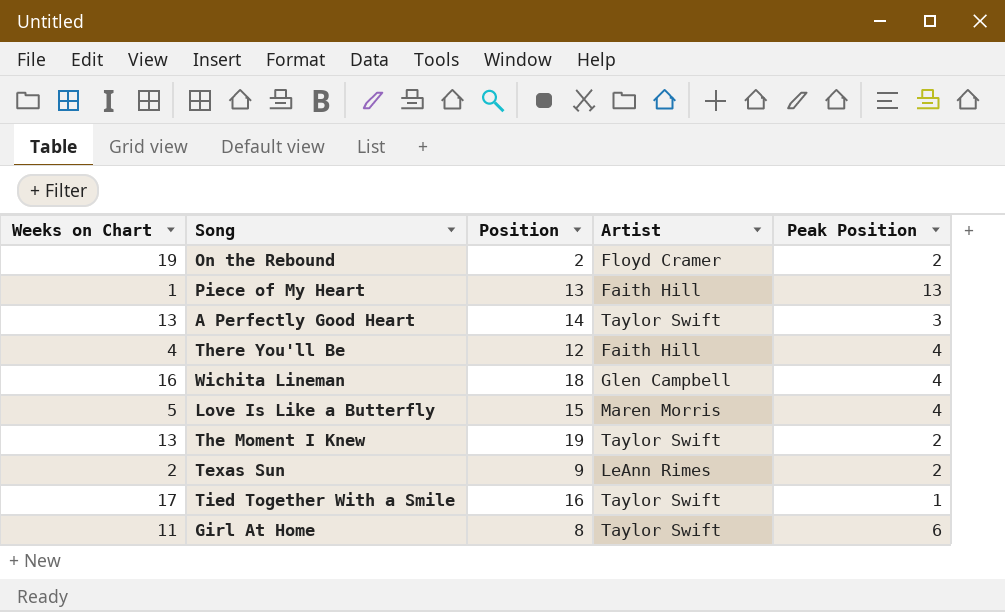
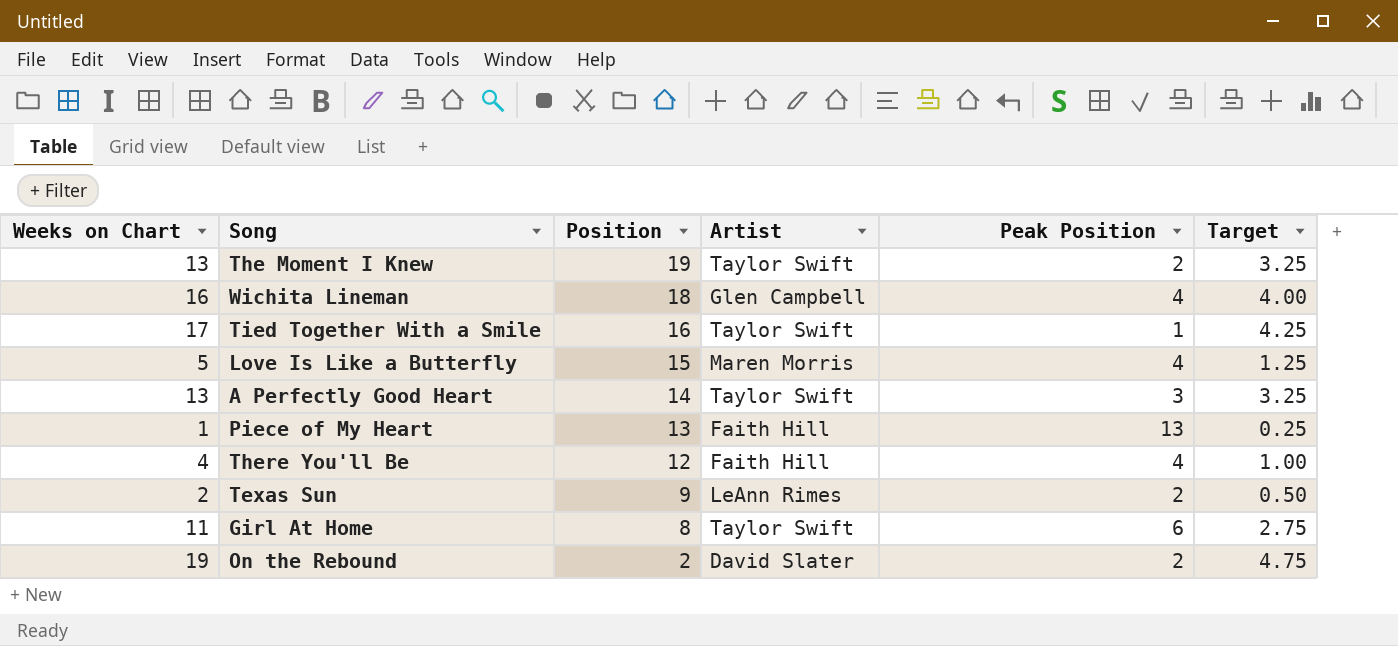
row order: none -> Position descending
column Target | formula: none -> [Weeks on Chart] * 0.25
On the Rebound | Artist: Floyd Cramer -> David Slater

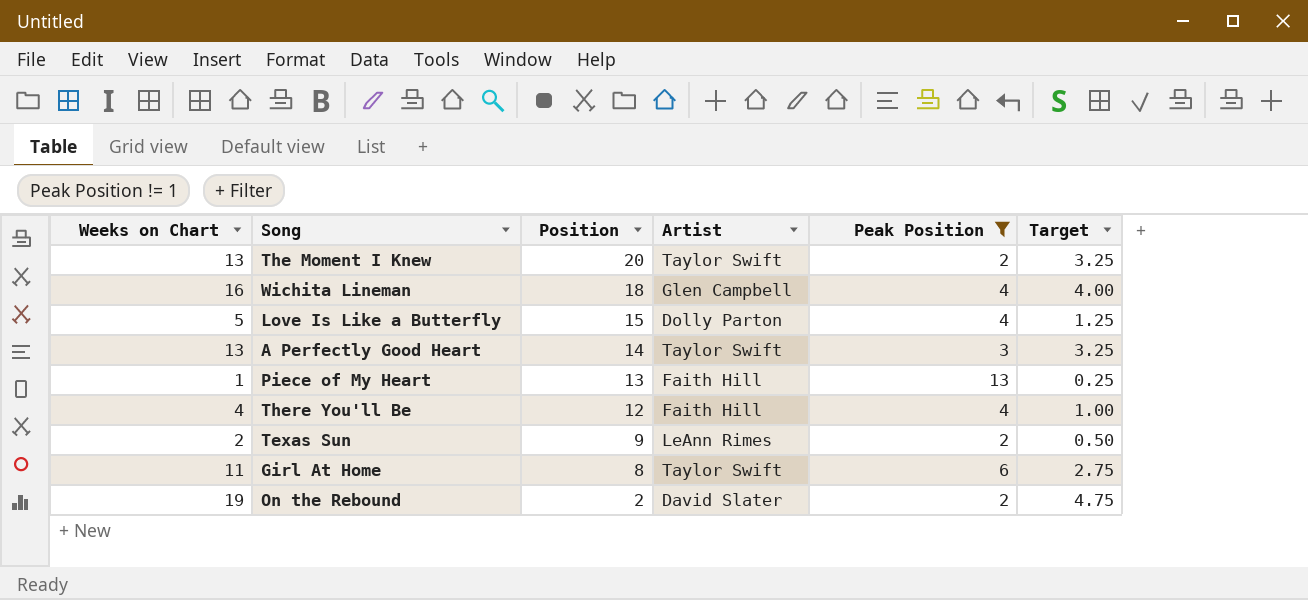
filter: none -> Peak Position != 1
The Moment I Knew | Position: 19 -> 20
Love Is Like a Butterfly | Artist: Maren Morris -> Dolly Parton

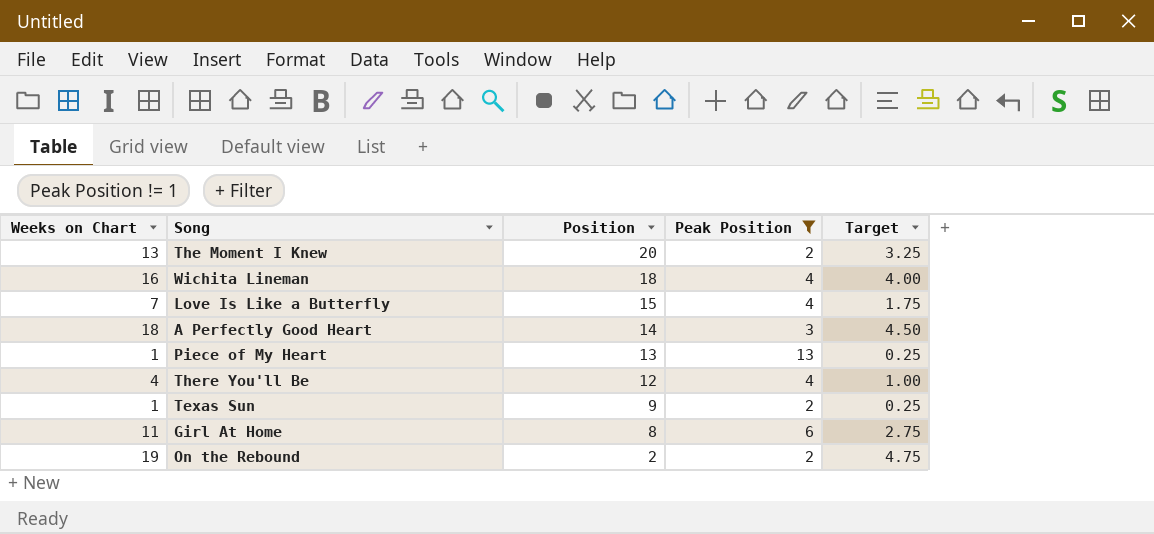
column Artist | position: 4 -> none
Love Is Like a Butterfly | Weeks on Chart: 5 -> 7
Love Is Like a Butterfly | Target: 1.25 -> 1.75
A Perfectly Good Heart | Weeks on Chart: 13 -> 18
A Perfectly Good Heart | Target: 3.25 -> 4.50
Texas Sun | Weeks on Chart: 2 -> 1
Texas Sun | Target: 0.50 -> 0.25

